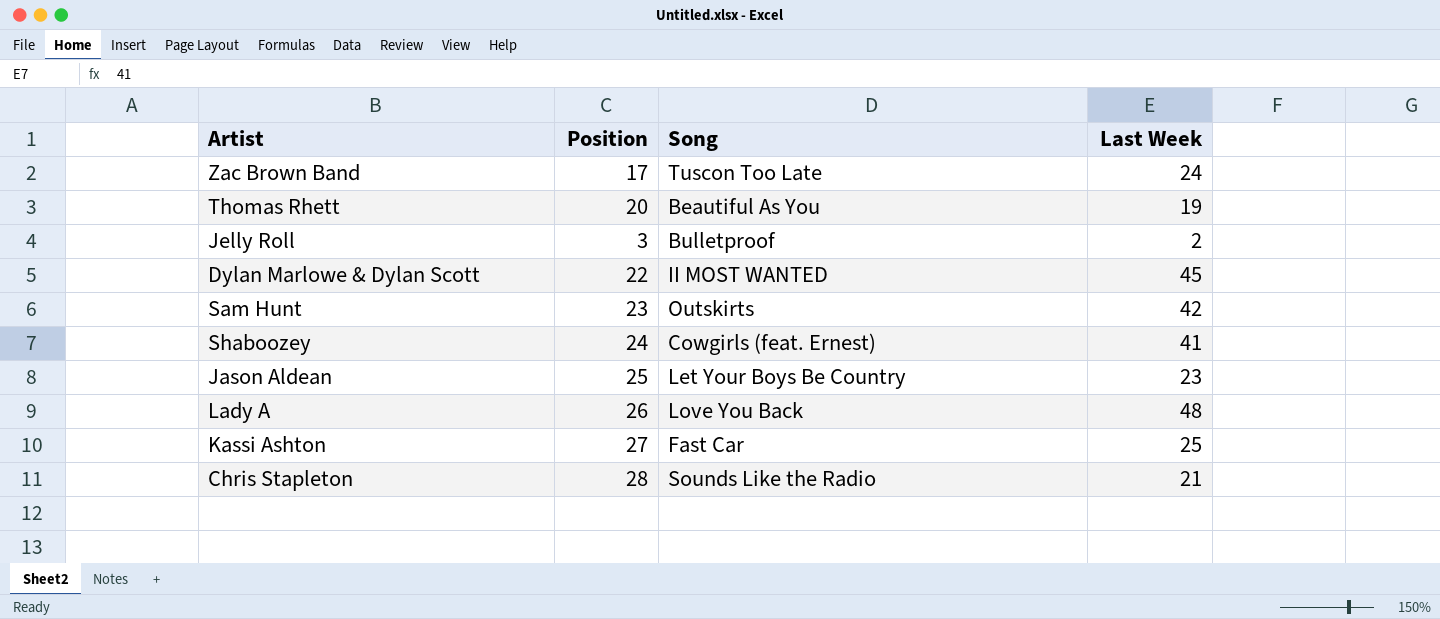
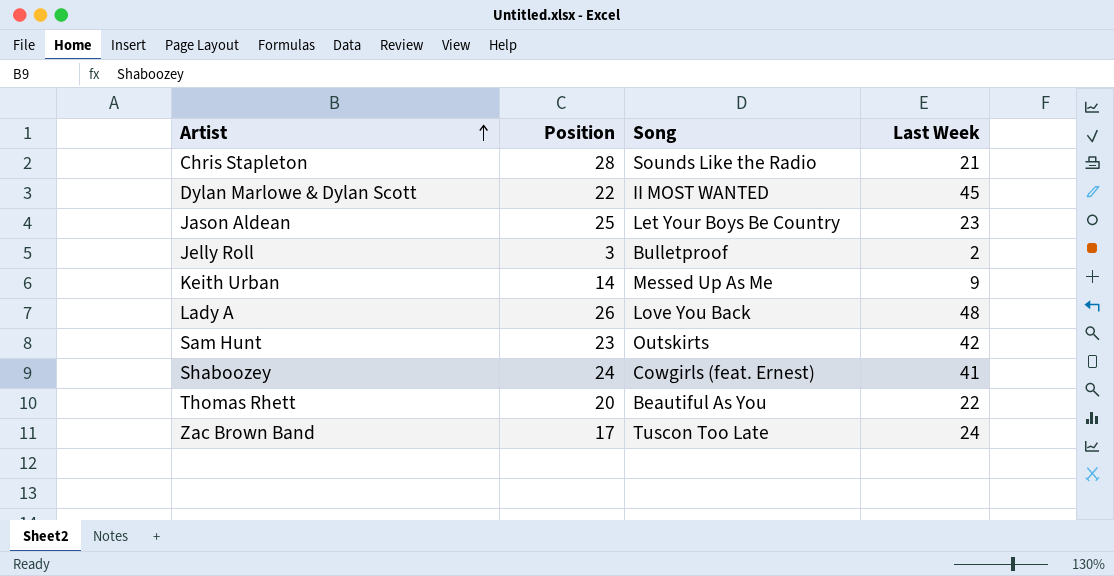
row order: none -> Artist ascending
row Kassi Ashton: 27 | Fast Car | 25 -> none
row Keith Urban: none -> 14 | Messed Up As Me | 9
Thomas Rhett | Last Week: 19 -> 22

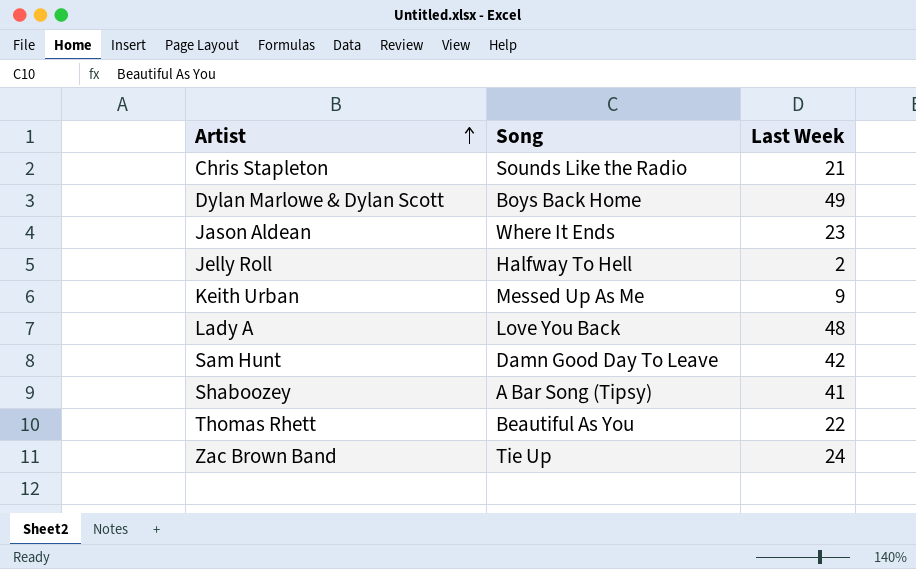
column Position | position: 2 -> none
Dylan Marlowe & Dylan Scott | Song: II MOST WANTED -> Boys Back Home
Dylan Marlowe & Dylan Scott | Last Week: 45 -> 49
Jason Aldean | Song: Let Your Boys Be Country -> Where It Ends
Jelly Roll | Song: Bulletproof -> Halfway To Hell
Sam Hunt | Song: Outskirts -> Damn Good Day To Leave
Shaboozey | Song: Cowgirls (feat. Ernest) -> A Bar Song (Tipsy)
Zac Brown Band | Song: Tuscon Too Late -> Tie Up

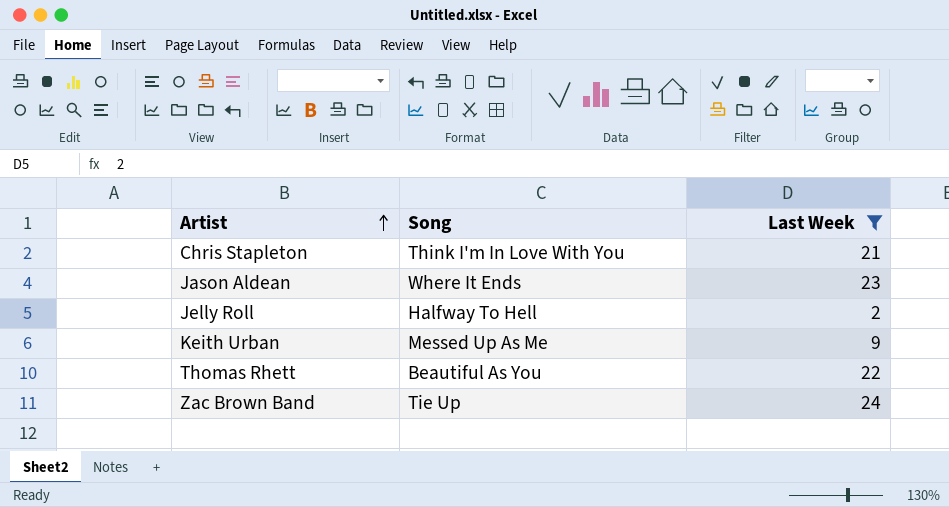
filter: none -> Last Week <= 24
Chris Stapleton | Song: Sounds Like the Radio -> Think I'm In Love With You

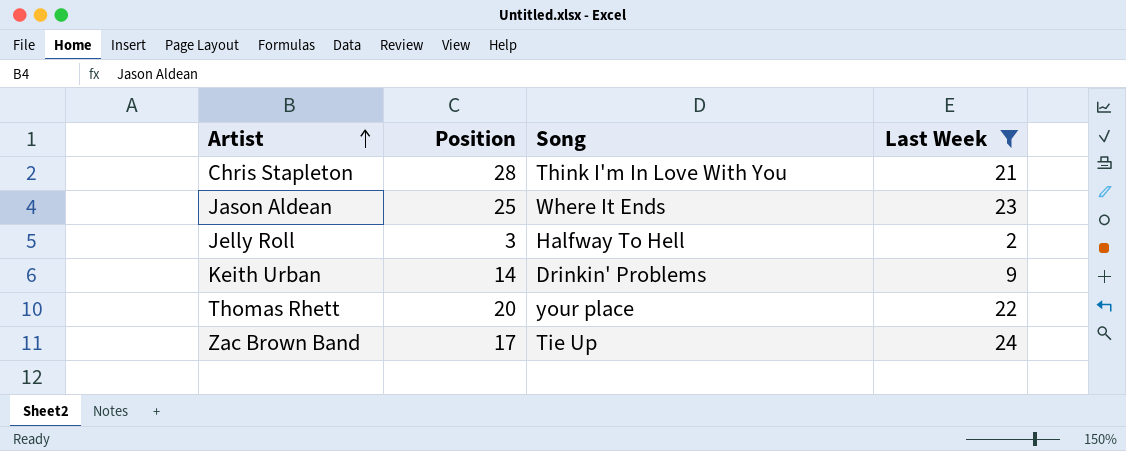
column Position | position: none -> 2
Keith Urban | Song: Messed Up As Me -> Drinkin' Problems
Thomas Rhett | Song: Beautiful As You -> your place

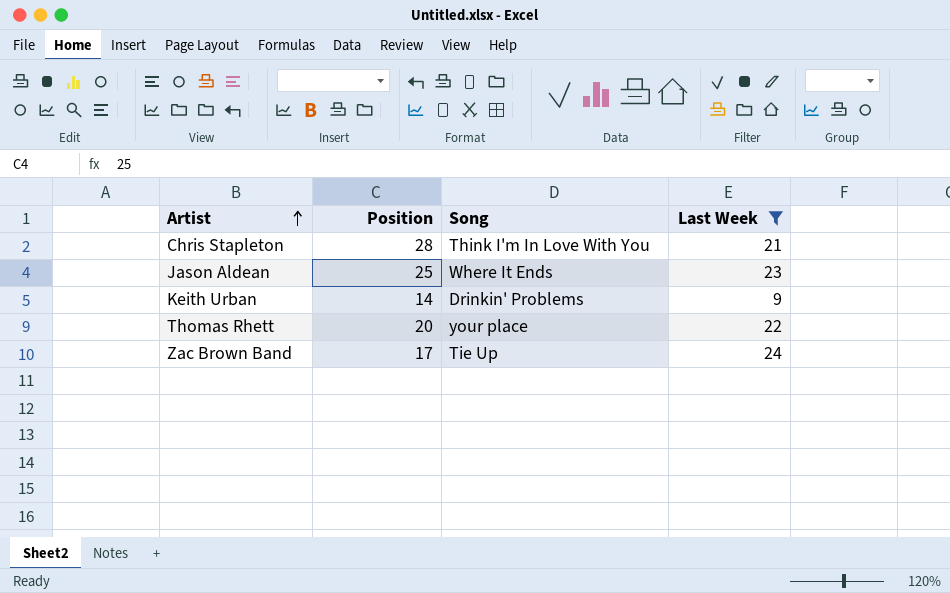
row Jelly Roll: 3 | Halfway To Hell | 2 -> none

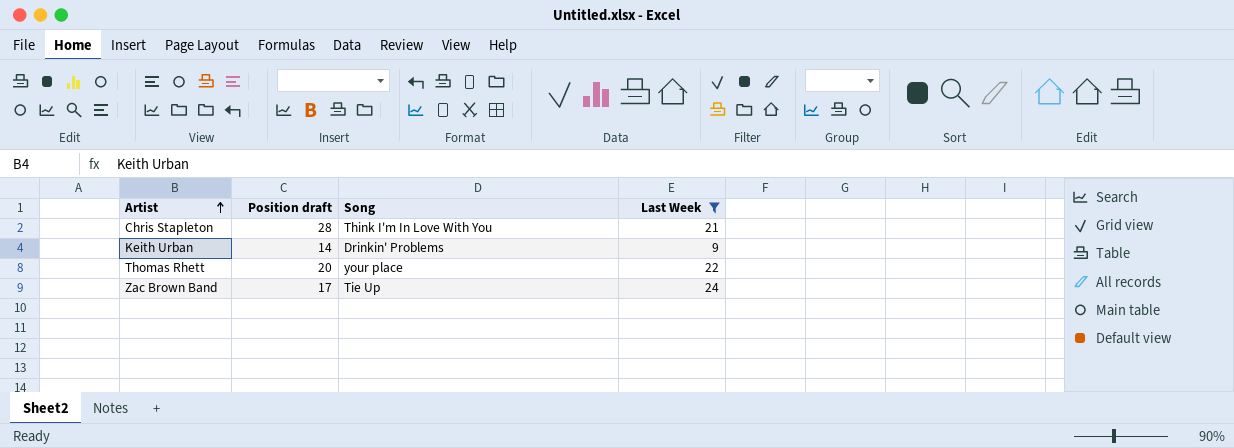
column name: Position -> Position draft
row Jason Aldean: 25 | Where It Ends | 23 -> none

